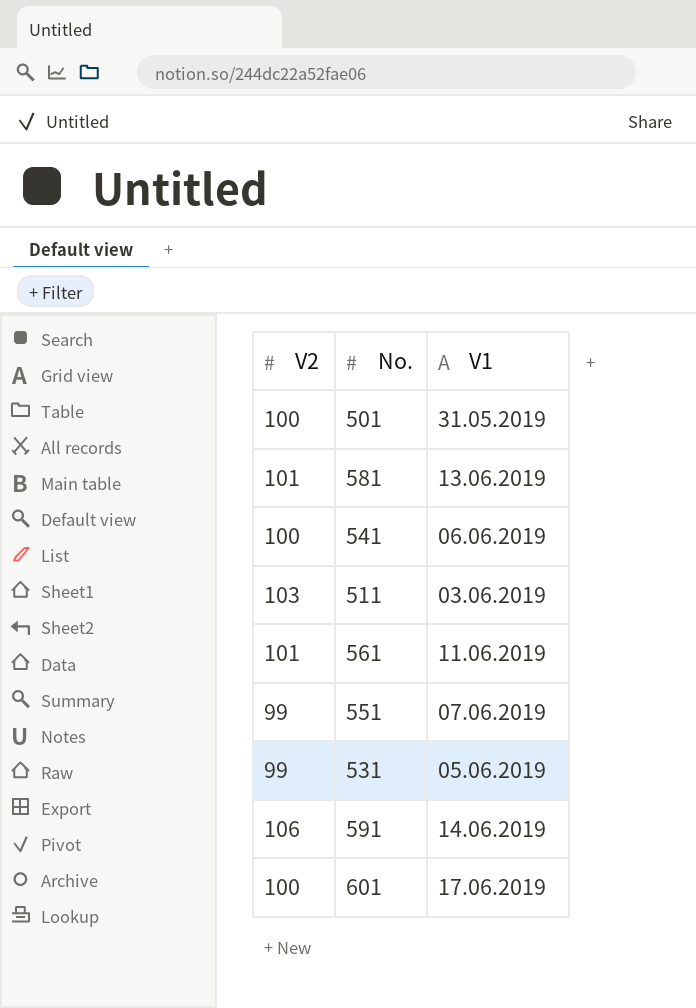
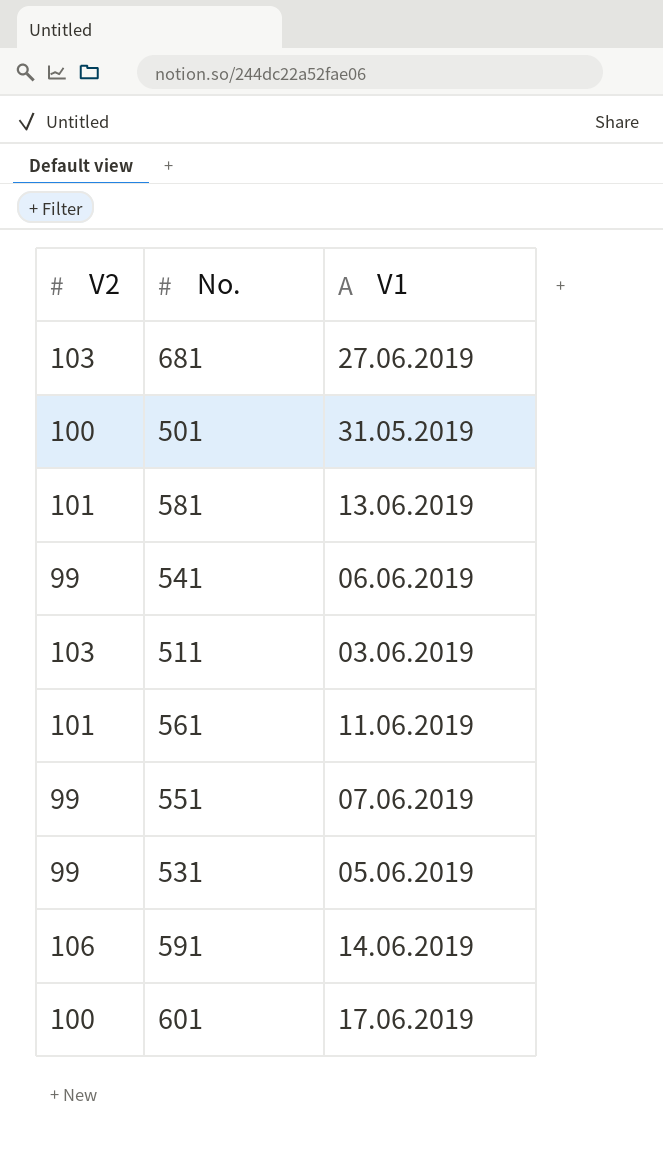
row 681: none -> 103 | 27.06.2019
541 | V2: 100 -> 99

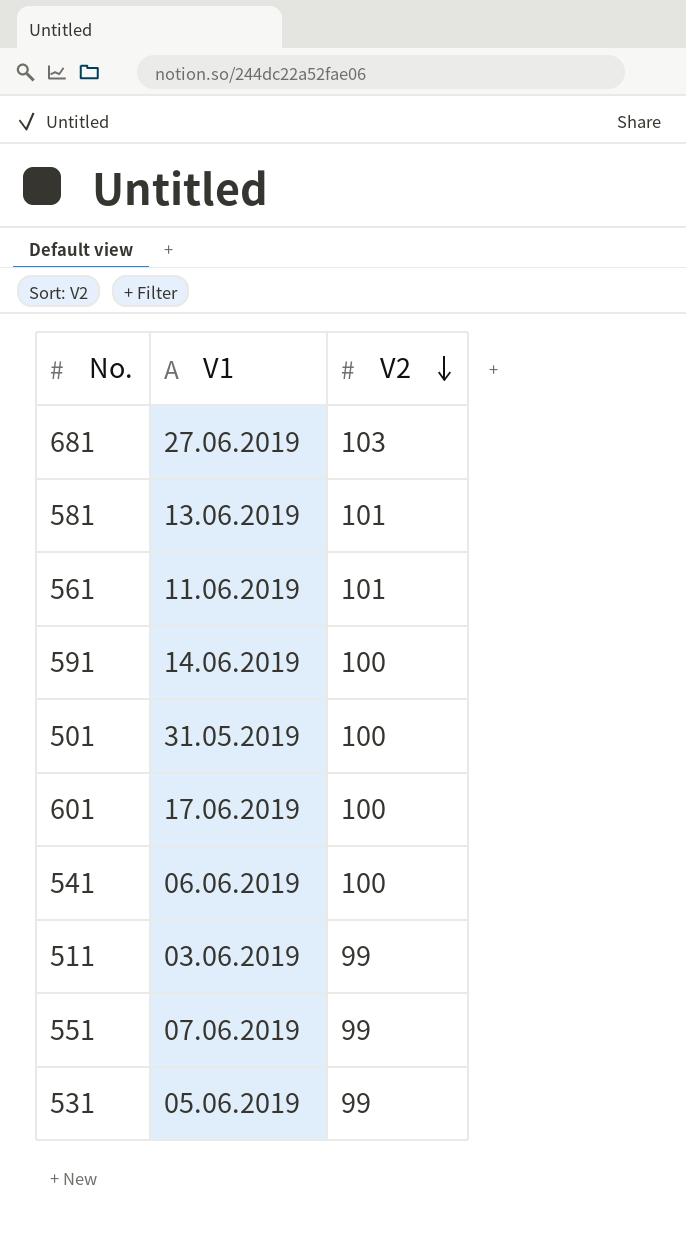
row order: none -> V2 descending
column V2 | position: 1 -> 3
591 | V2: 106 -> 100
541 | V2: 99 -> 100
511 | V2: 103 -> 99

